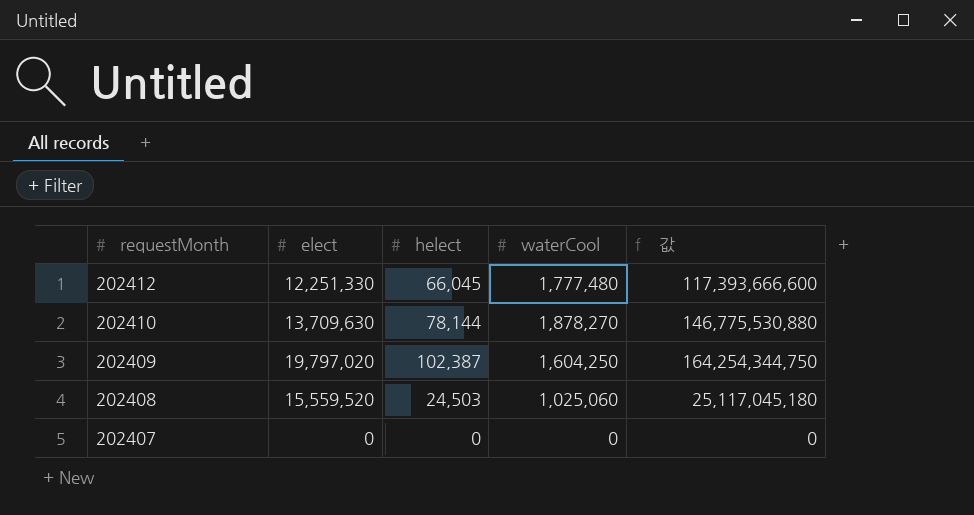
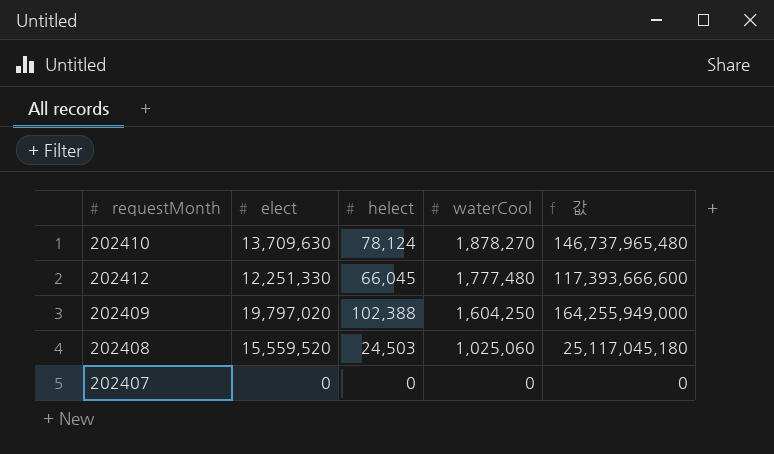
row order: requestMonth descending -> waterCool descending
202410 | helect: 78,144 -> 78,124
202410 | 값: 146,775,530,880 -> 146,737,965,480
202409 | helect: 102,387 -> 102,388
202409 | 값: 164,254,344,750 -> 164,255,949,000

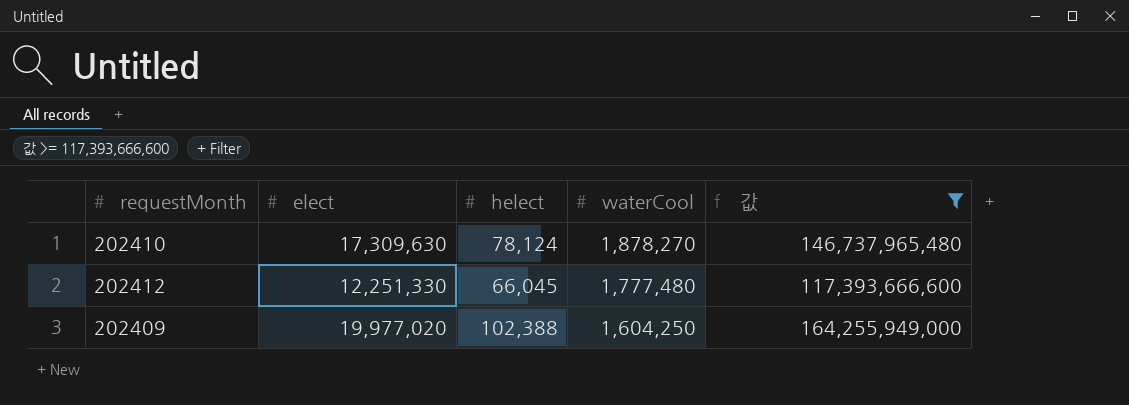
filter: none -> 값 >= 117,393,666,600
202410 | elect: 13,709,630 -> 17,309,630
202409 | elect: 19,797,020 -> 19,977,020

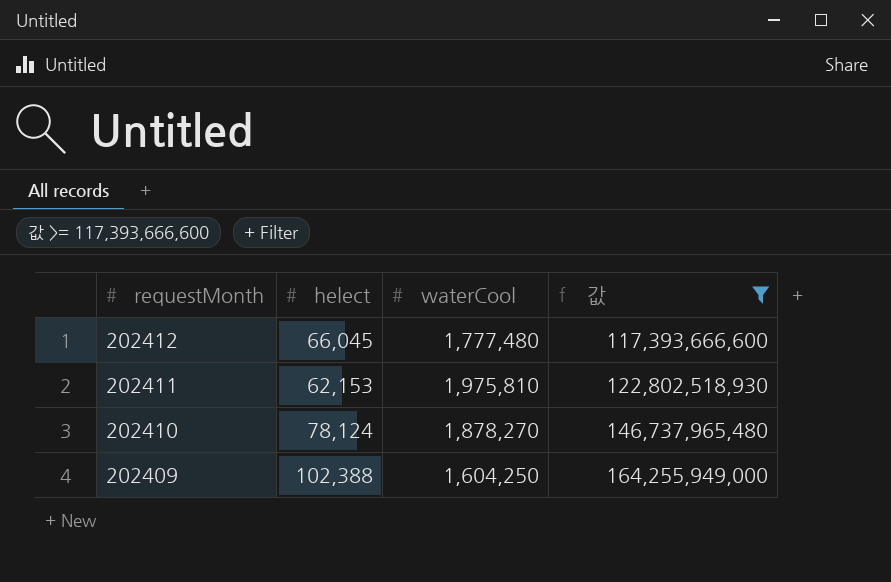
row order: waterCool descending -> requestMonth descending
column elect | position: 2 -> none
row 202411: none -> 62,153 | 1,975,810 | 122,802,518,930

